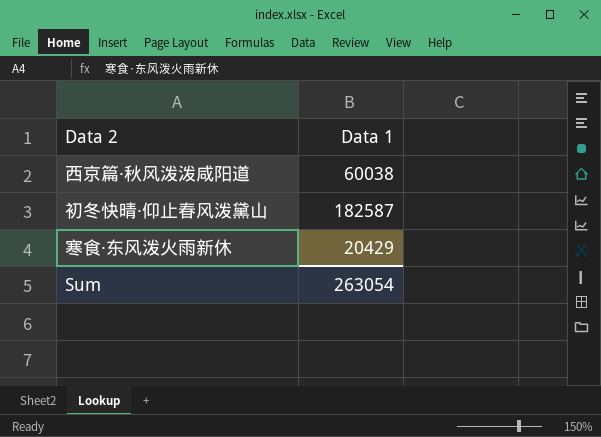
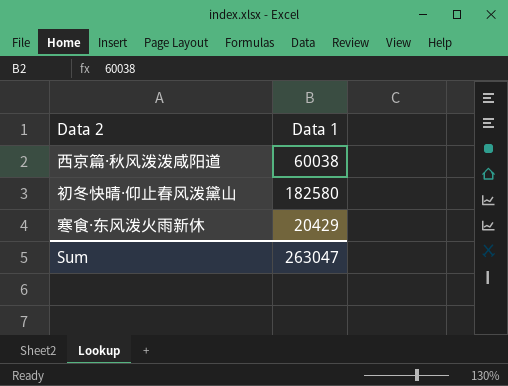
初冬快晴·仰止春风泼黛山 | Data 1: 182587 -> 182580
Sum | Data 1: 263054 -> 263047

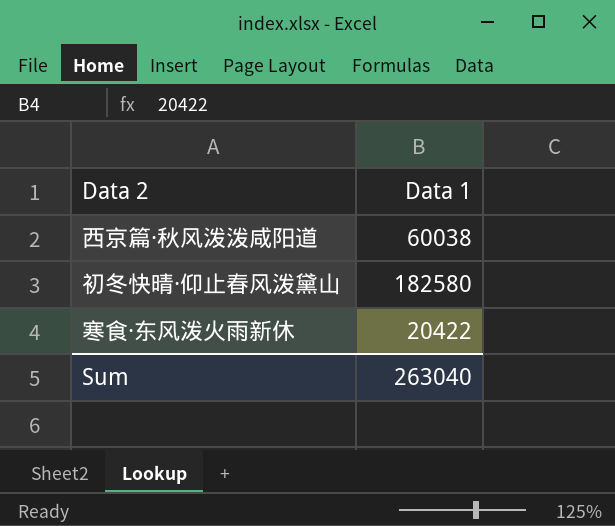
寒食·东风泼火雨新休 | Data 1: 20429 -> 20422
Sum | Data 1: 263047 -> 263040

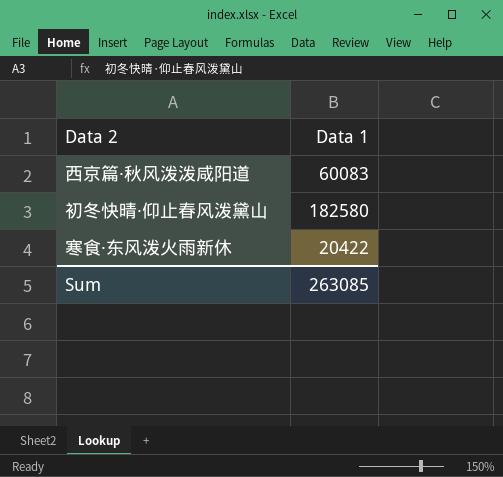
西京篇·秋风泼泼咸阳道 | Data 1: 60038 -> 60083
Sum | Data 1: 263040 -> 263085

